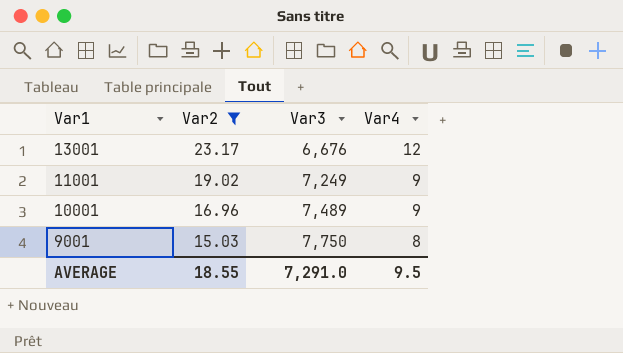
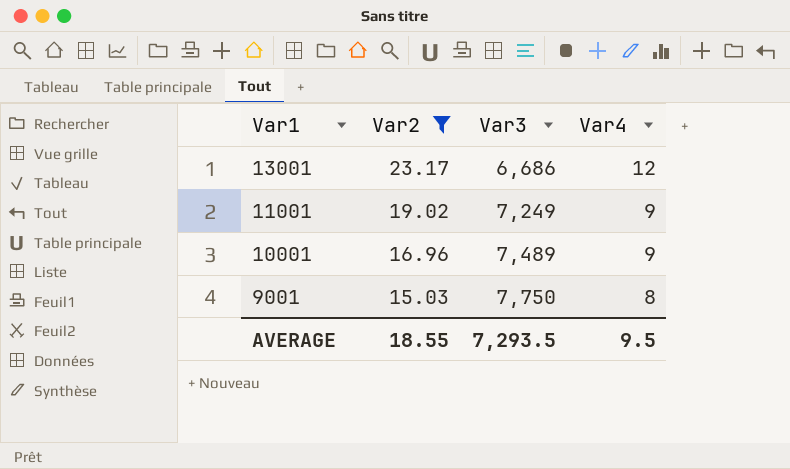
13001 | Var3: 6,676 -> 6,686
AVERAGE | Var3: 7,291.0 -> 7,293.5

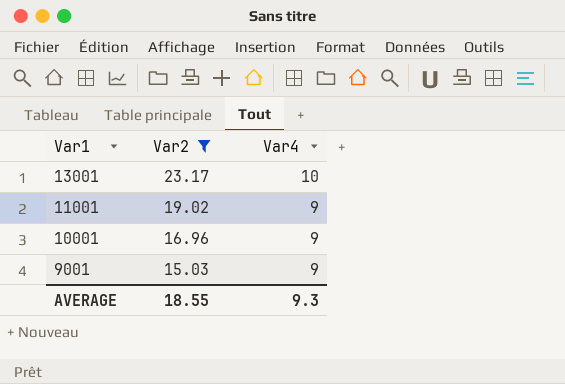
column Var3 | position: 3 -> none
13001 | Var4: 12 -> 10
9001 | Var4: 8 -> 9
AVERAGE | Var4: 9.5 -> 9.3

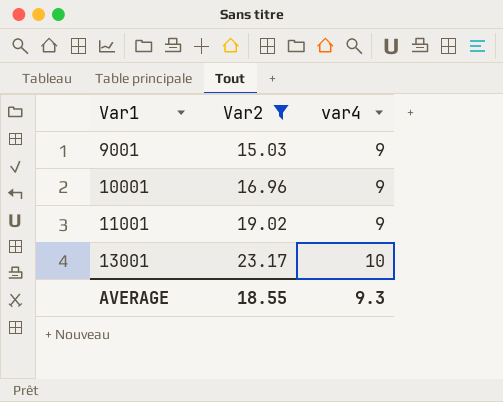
row order: Var1 descending -> Var1 ascending
column name: Var4 -> var4

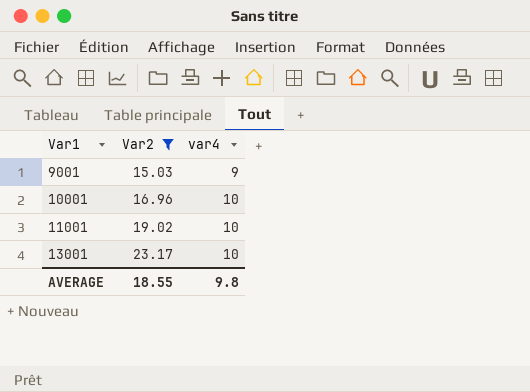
10001 | var4: 9 -> 10
11001 | var4: 9 -> 10
AVERAGE | var4: 9.3 -> 9.8

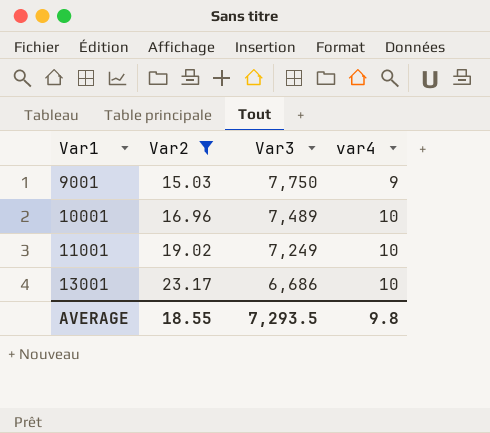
column Var3 | position: none -> 3

